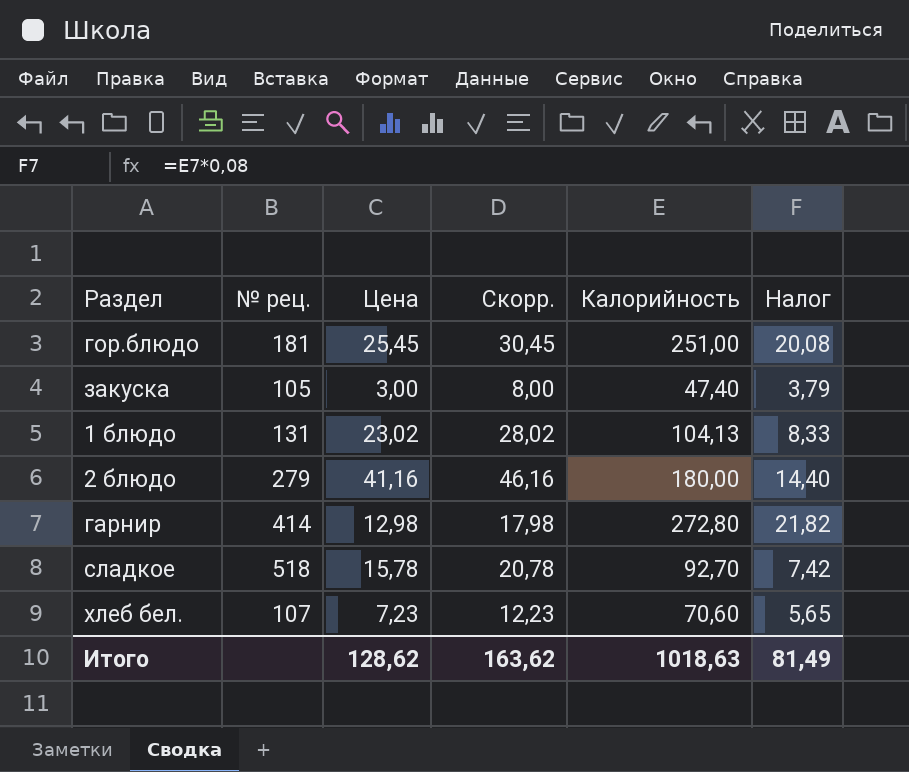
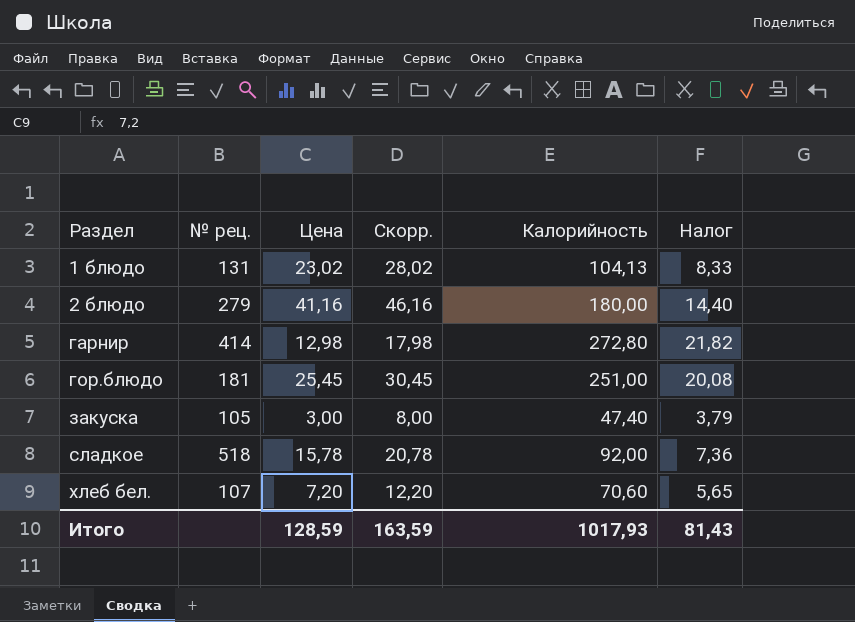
row order: none -> Раздел ascending
сладкое | Калорийность: 92,70 -> 92,00
сладкое | Налог: 7,42 -> 7,36
хлеб бел. | Цена: 7,23 -> 7,20
хлеб бел. | Скорр.: 12,23 -> 12,20
Итого | Цена: 128,62 -> 128,59
Итого | Скорр.: 163,62 -> 163,59
Итого | Калорийность: 1018,63 -> 1017,93
Итого | Налог: 81,49 -> 81,43

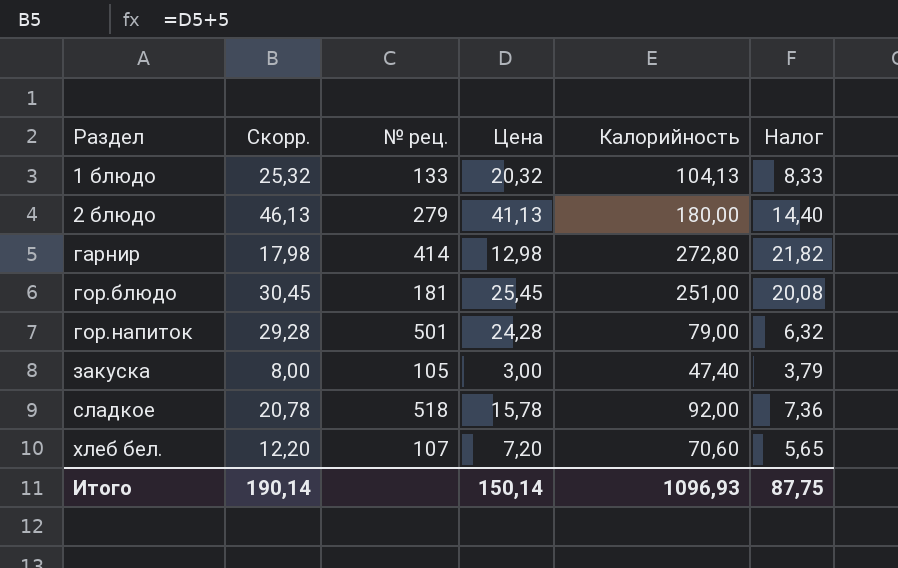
column Скорр. | position: 4 -> 2
1 блюдо | Скорр.: 28,02 -> 25,32
1 блюдо | № рец.: 131 -> 133
1 блюдо | Цена: 23,02 -> 20,32
2 блюдо | Скорр.: 46,16 -> 46,13
2 блюдо | Цена: 41,16 -> 41,13
row гор.напиток: none -> 29,28 | 501 | 24,28 | 79,00 | 6,32
Итого | Скорр.: 163,59 -> 190,14
Итого | Цена: 128,59 -> 150,14
Итого | Калорийность: 1017,93 -> 1096,93
Итого | Налог: 81,43 -> 87,75

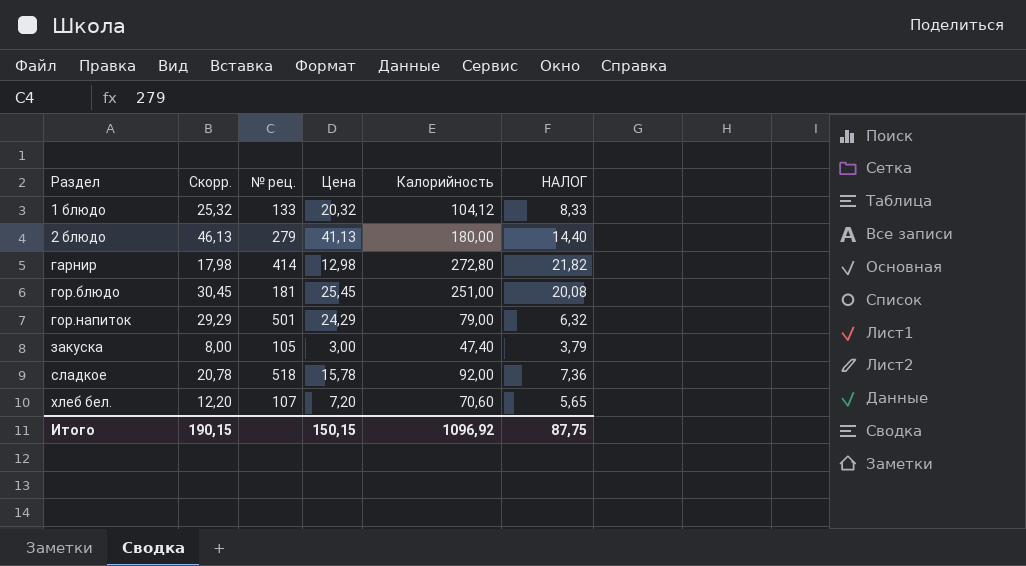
column name: Налог -> НАЛОГ
1 блюдо | Калорийность: 104,13 -> 104,12
гор.напиток | Скорр.: 29,28 -> 29,29
гор.напиток | Цена: 24,28 -> 24,29
Итого | Скорр.: 190,14 -> 190,15
Итого | Цена: 150,14 -> 150,15
Итого | Калорийность: 1096,93 -> 1096,92

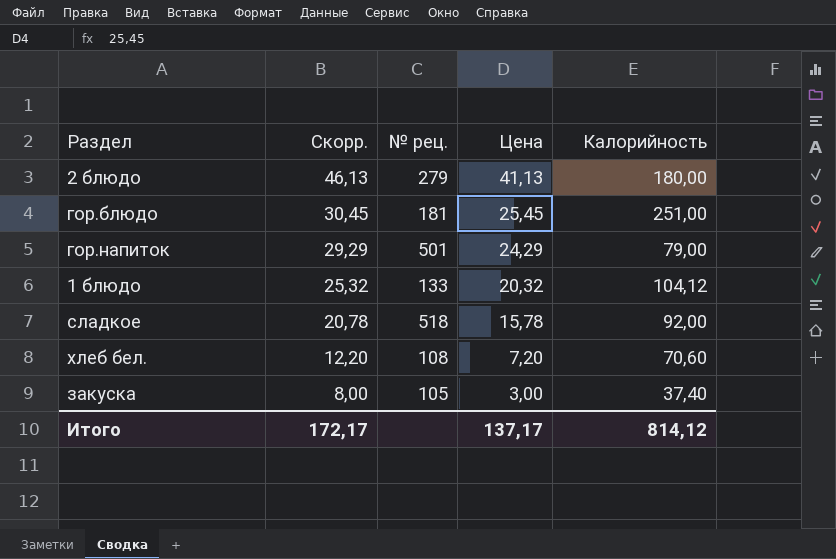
row order: Раздел ascending -> Скорр. descending
column НАЛОГ | formula: [Калорийность] * 0,08 -> none
row гарнир: 17,98 | 414 | 12,98 | 272,80 | 21,82 -> none
хлеб бел. | № рец.: 107 -> 108
закуска | Калорийность: 47,40 -> 37,40
Итого | Скорр.: 190,15 -> 172,17
Итого | Цена: 150,15 -> 137,17
Итого | Калорийность: 1096,92 -> 814,12

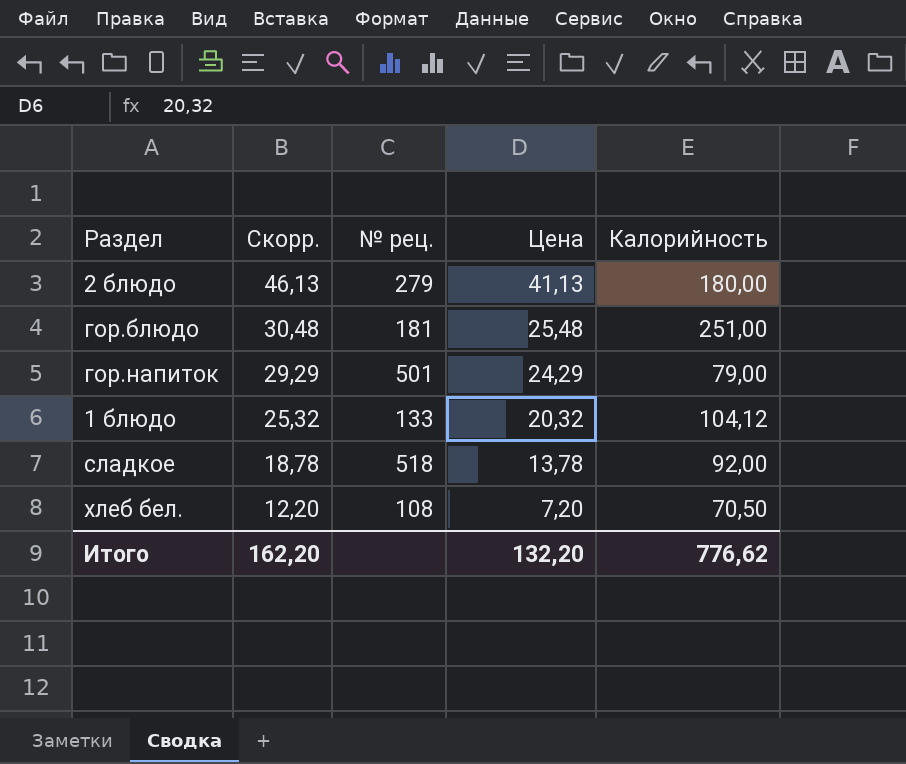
row закуска: 8,00 | 105 | 3,00 | 37,40 -> none
гор.блюдо | Скорр.: 30,45 -> 30,48
гор.блюдо | Цена: 25,45 -> 25,48
сладкое | Скорр.: 20,78 -> 18,78
сладкое | Цена: 15,78 -> 13,78
хлеб бел. | Калорийность: 70,60 -> 70,50
Итого | Скорр.: 172,17 -> 162,20
Итого | Цена: 137,17 -> 132,20
Итого | Калорийность: 814,12 -> 776,62

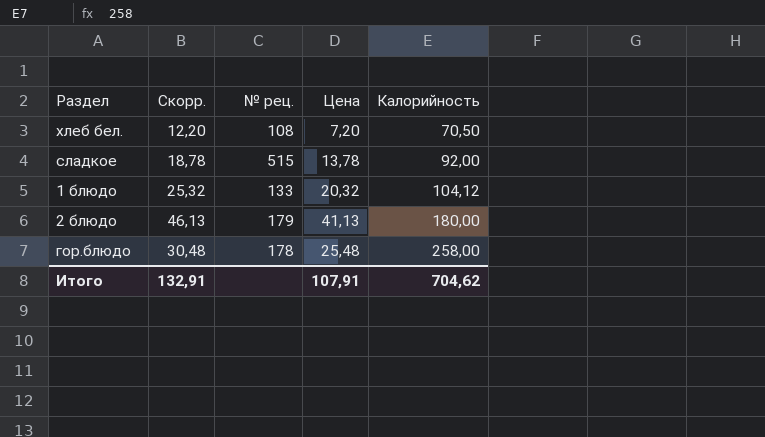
row order: Скорр. descending -> Калорийность ascending
row гор.напиток: 29,29 | 501 | 24,29 | 79,00 -> none
сладкое | № рец.: 518 -> 515
2 блюдо | № рец.: 279 -> 179
гор.блюдо | № рец.: 181 -> 178
гор.блюдо | Калорийность: 251,00 -> 258,00
Итого | Скорр.: 162,20 -> 132,91
Итого | Цена: 132,20 -> 107,91
Итого | Калорийность: 776,62 -> 704,62

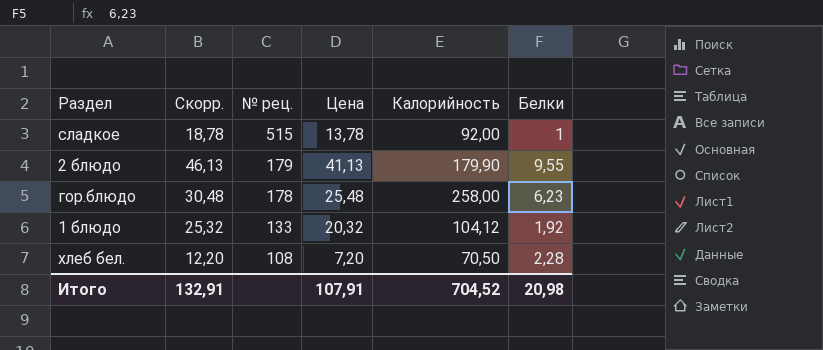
row order: Калорийность ascending -> № рец. descending
column Белки | position: none -> 6
2 блюдо | Калорийность: 180,00 -> 179,90
Итого | Калорийность: 704,62 -> 704,52

